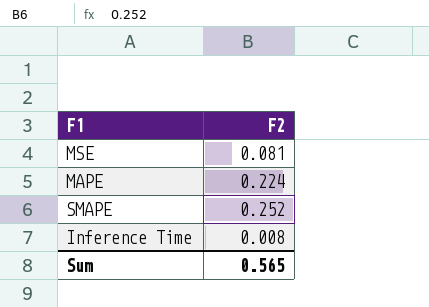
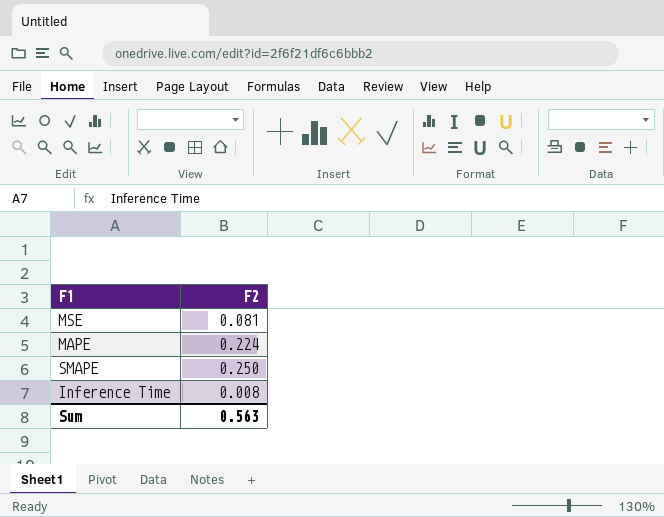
SMAPE | F2: 0.252 -> 0.250
Sum | F2: 0.565 -> 0.563

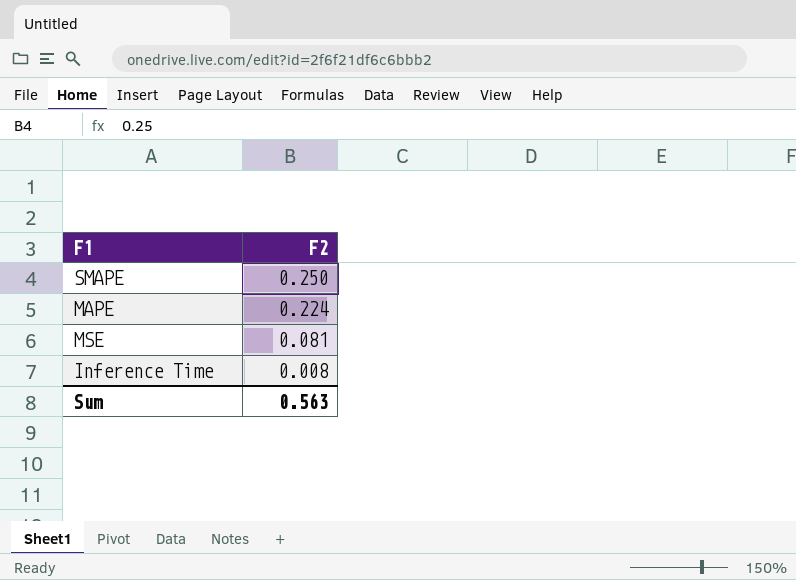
row order: none -> F2 descending

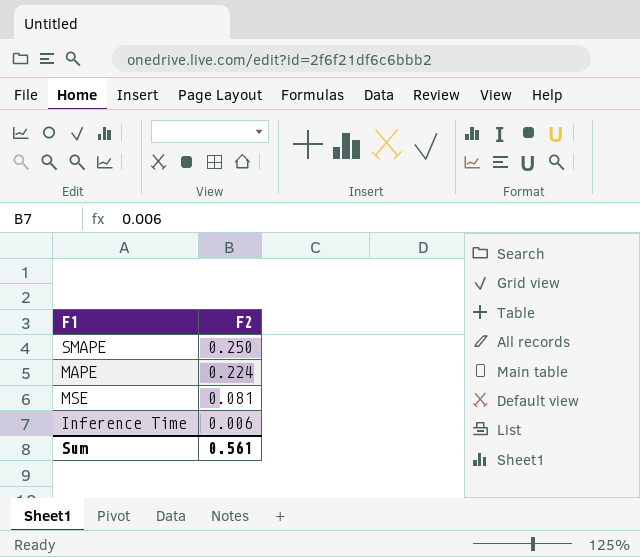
Inference Time | F2: 0.008 -> 0.006
Sum | F2: 0.563 -> 0.561

